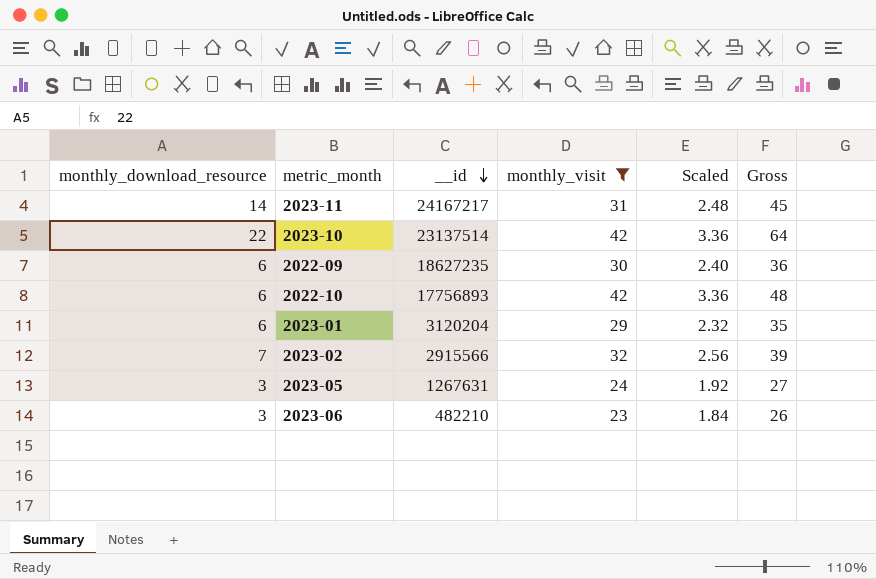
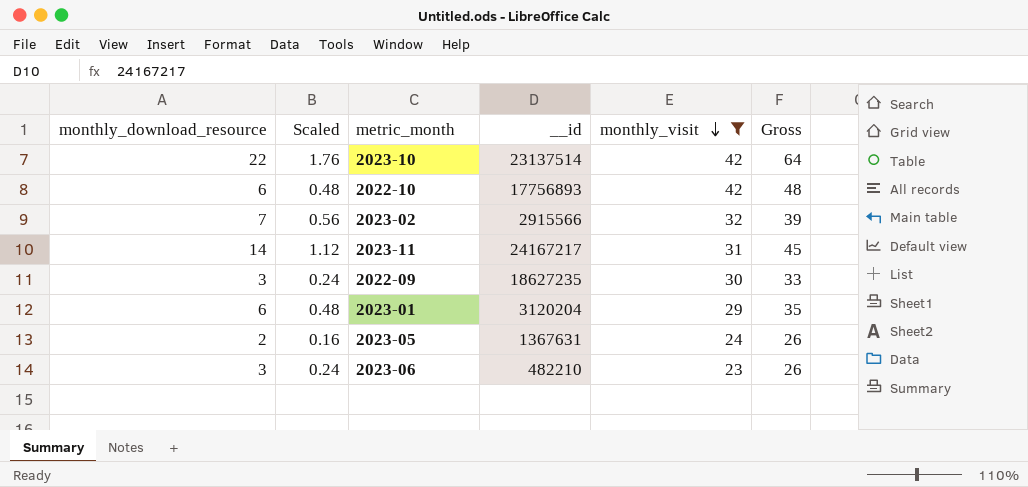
row order: __id descending -> monthly_visit descending
column Scaled | formula: [monthly_visit] * 0.08 -> [monthly_download_resource] * 0.08
column Scaled | position: 5 -> 2
2022-09 | monthly_download_resource: 6 -> 3
2022-09 | Gross: 36 -> 33
2023-05 | monthly_download_resource: 3 -> 2
2023-05 | __id: 1267631 -> 1367631
2023-05 | Gross: 27 -> 26

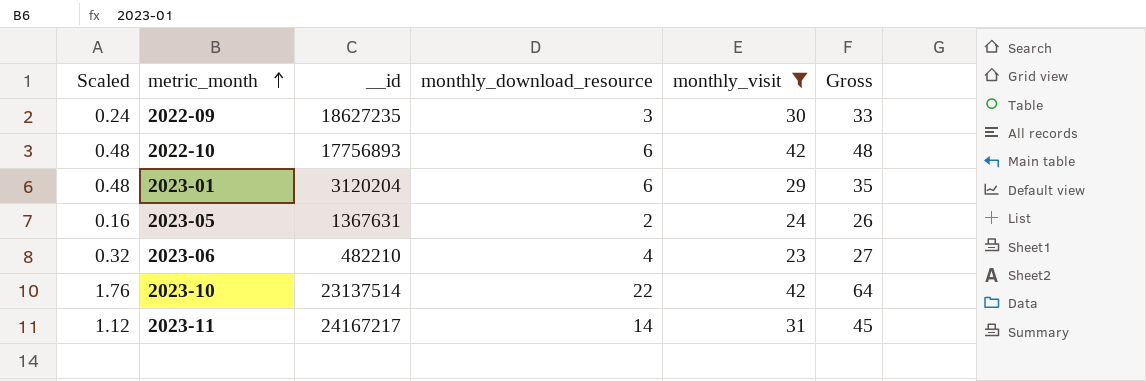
row order: monthly_visit descending -> metric_month ascending
column monthly_download_resource | position: 1 -> 4
row 2023-02: 7 | 0.56 | 2915566 | 32 | 39 -> none
2023-06 | Scaled: 0.24 -> 0.32
2023-06 | monthly_download_resource: 3 -> 4
2023-06 | Gross: 26 -> 27

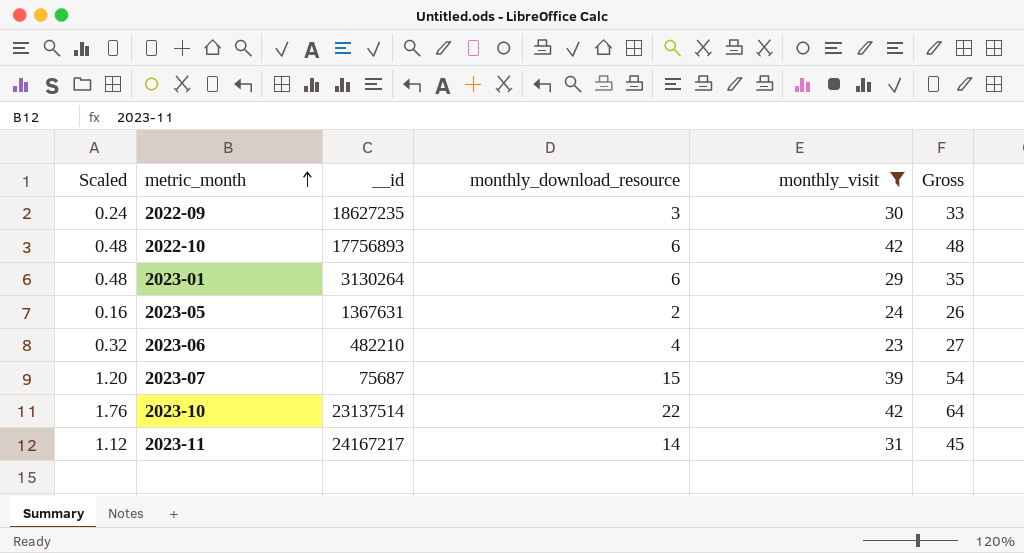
2023-01 | __id: 3120204 -> 3130264
row 2023-07: none -> 1.20 | 75687 | 15 | 39 | 54

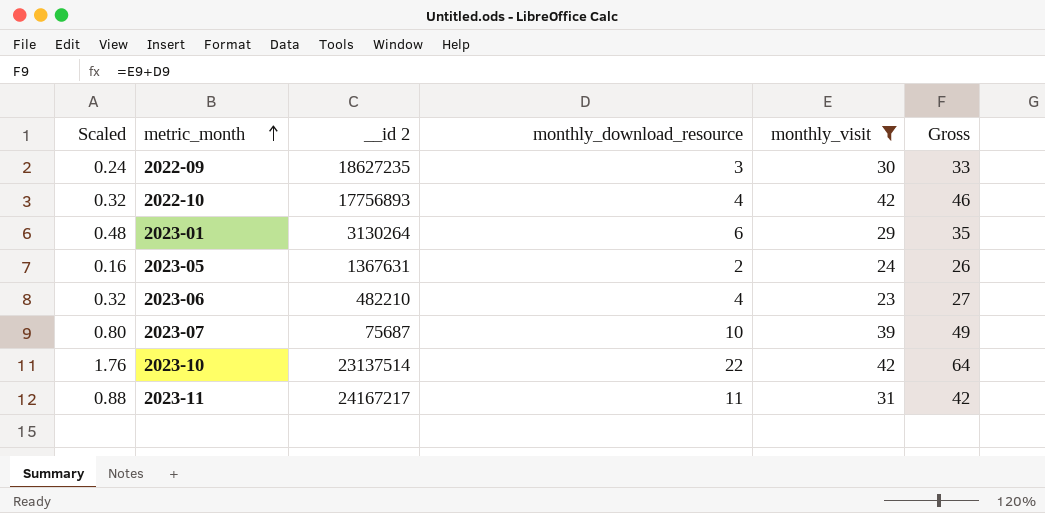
column name: __id -> __id 2
2022-10 | Scaled: 0.48 -> 0.32
2022-10 | monthly_download_resource: 6 -> 4
2022-10 | Gross: 48 -> 46
2023-07 | Scaled: 1.20 -> 0.80
2023-07 | monthly_download_resource: 15 -> 10
2023-07 | Gross: 54 -> 49
2023-11 | Scaled: 1.12 -> 0.88
2023-11 | monthly_download_resource: 14 -> 11
2023-11 | Gross: 45 -> 42

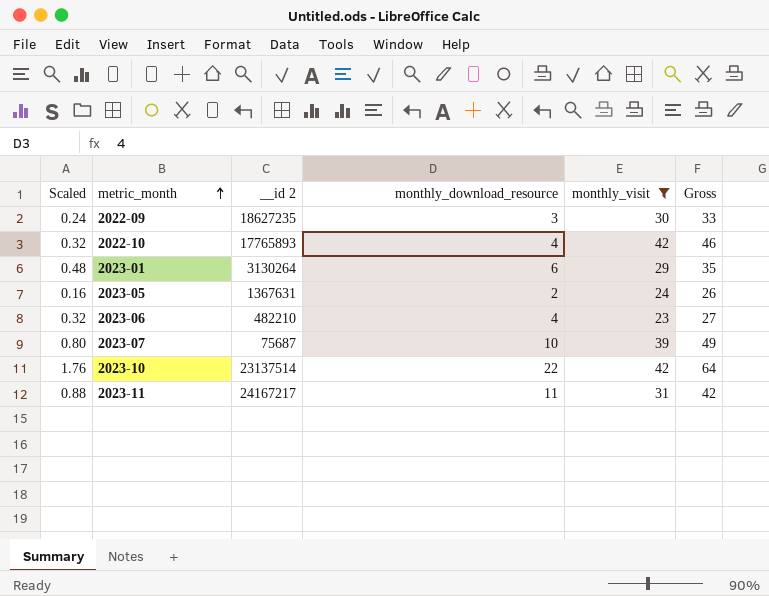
2022-10 | __id 2: 17756893 -> 17765893

